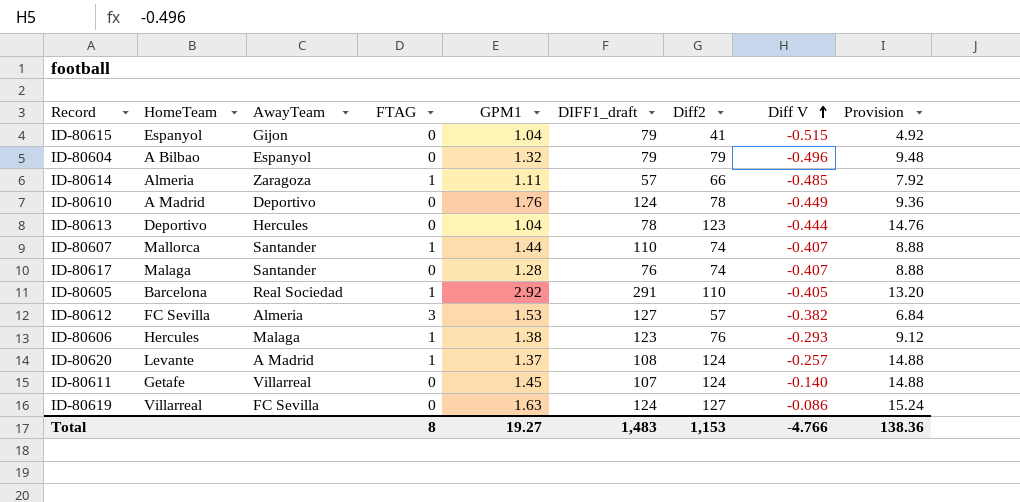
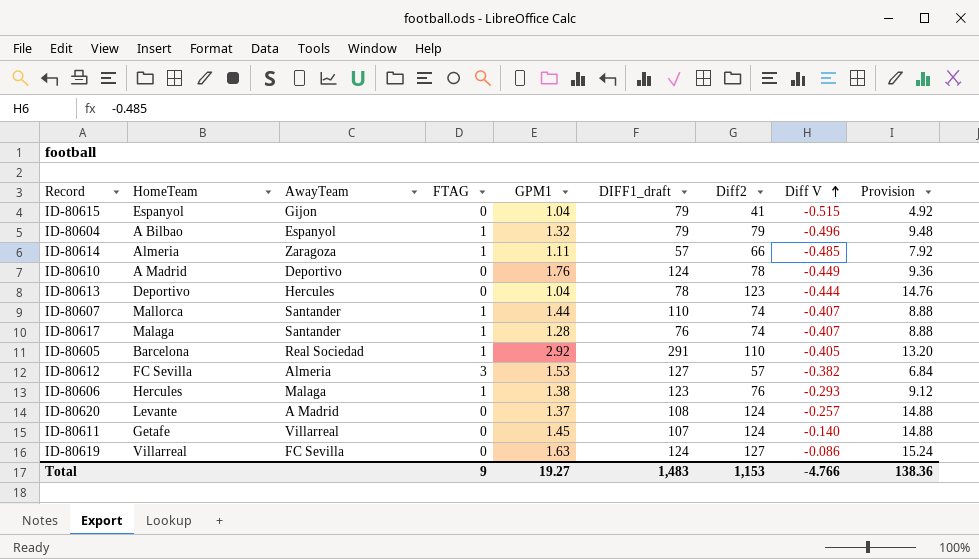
ID-80604 | FTAG: 0 -> 1
ID-80617 | FTAG: 0 -> 1
ID-80620 | FTAG: 1 -> 0
Total | FTAG: 8 -> 9

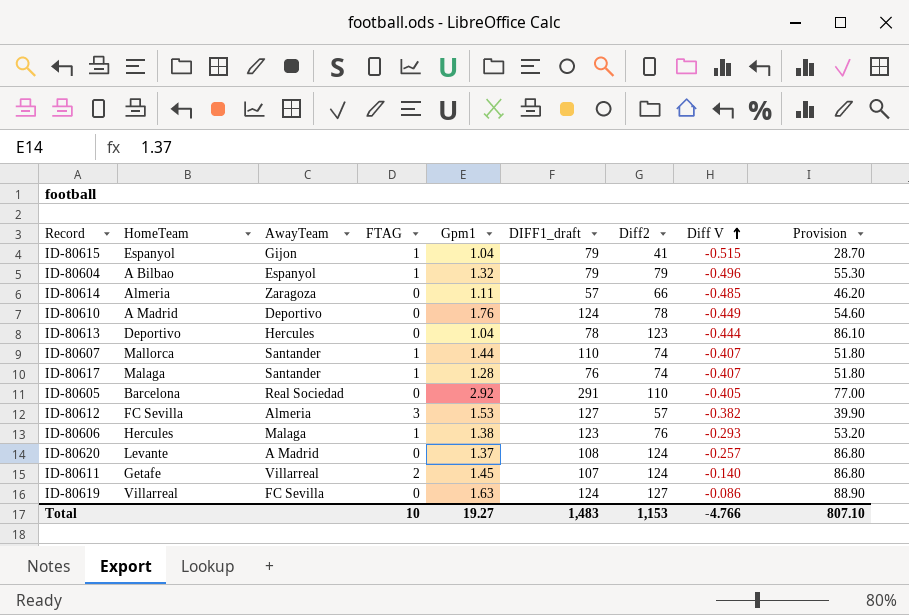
column name: GPM1 -> Gpm1
column Provision | formula: [Diff2] * 0.12 -> [Diff2] * 0.7
ID-80615 | FTAG: 0 -> 1
ID-80614 | FTAG: 1 -> 0
ID-80605 | FTAG: 1 -> 0
ID-80611 | FTAG: 0 -> 2
Total | FTAG: 9 -> 10
Total | Provision: 138.36 -> 807.10

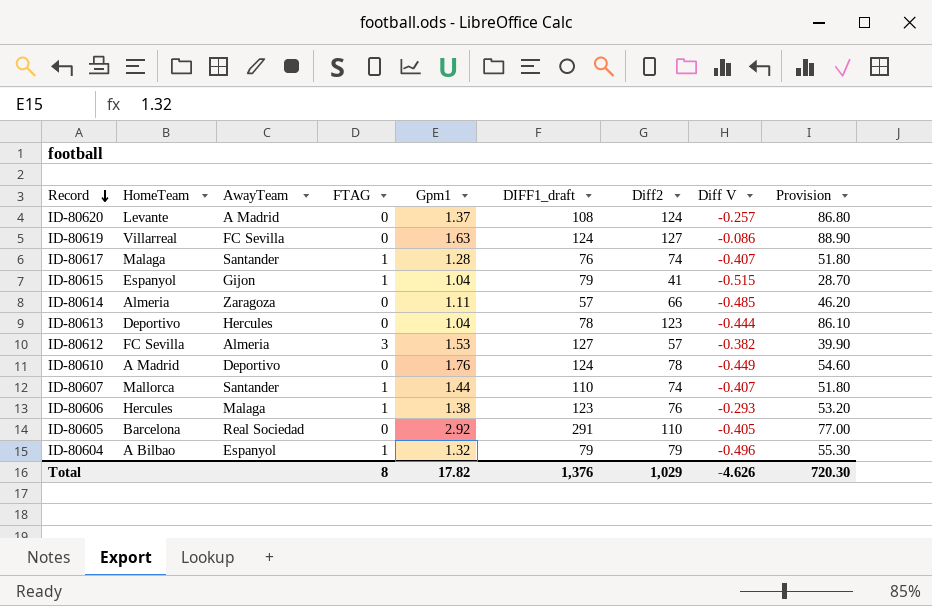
row order: Diff V ascending -> Record descending
row ID-80611: Getafe | Villarreal | 2 | 1.45 | 107 | 124 | -0.140 | 86.80 -> none
Total | FTAG: 10 -> 8
Total | Gpm1: 19.27 -> 17.82
Total | DIFF1_draft: 1,483 -> 1,376
Total | Diff2: 1,153 -> 1,029
Total | Diff V: -4.766 -> -4.626
Total | Provision: 807.10 -> 720.30

